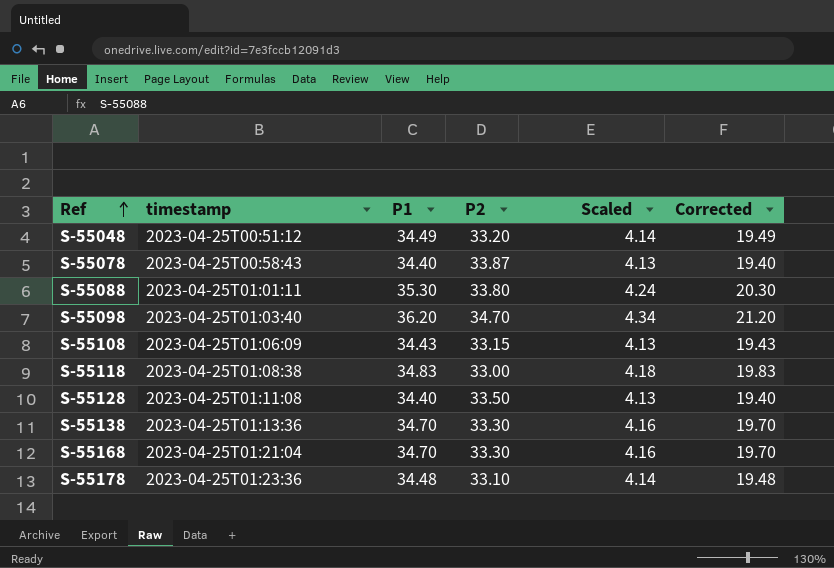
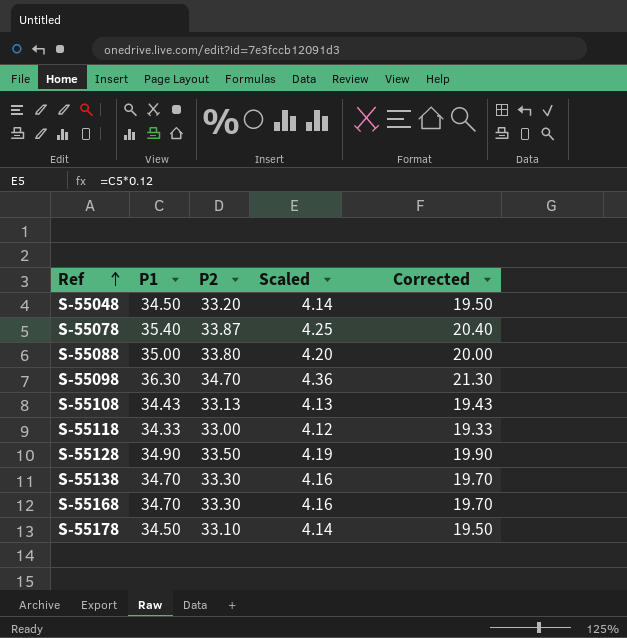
column timestamp | position: 2 -> none
S-55048 | P1: 34.49 -> 34.50
S-55048 | Corrected: 19.49 -> 19.50
S-55078 | P1: 34.40 -> 35.40
S-55078 | Scaled: 4.13 -> 4.25
S-55078 | Corrected: 19.40 -> 20.40
S-55088 | P1: 35.30 -> 35.00
S-55088 | Scaled: 4.24 -> 4.20
S-55088 | Corrected: 20.30 -> 20.00
S-55098 | P1: 36.20 -> 36.30
S-55098 | Scaled: 4.34 -> 4.36
S-55098 | Corrected: 21.20 -> 21.30
S-55108 | P2: 33.15 -> 33.13
S-55118 | P1: 34.83 -> 34.33
S-55118 | Scaled: 4.18 -> 4.12
S-55118 | Corrected: 19.83 -> 19.33
S-55128 | P1: 34.40 -> 34.90
S-55128 | Scaled: 4.13 -> 4.19
S-55128 | Corrected: 19.40 -> 19.90
S-55178 | P1: 34.48 -> 34.50
S-55178 | Corrected: 19.48 -> 19.50

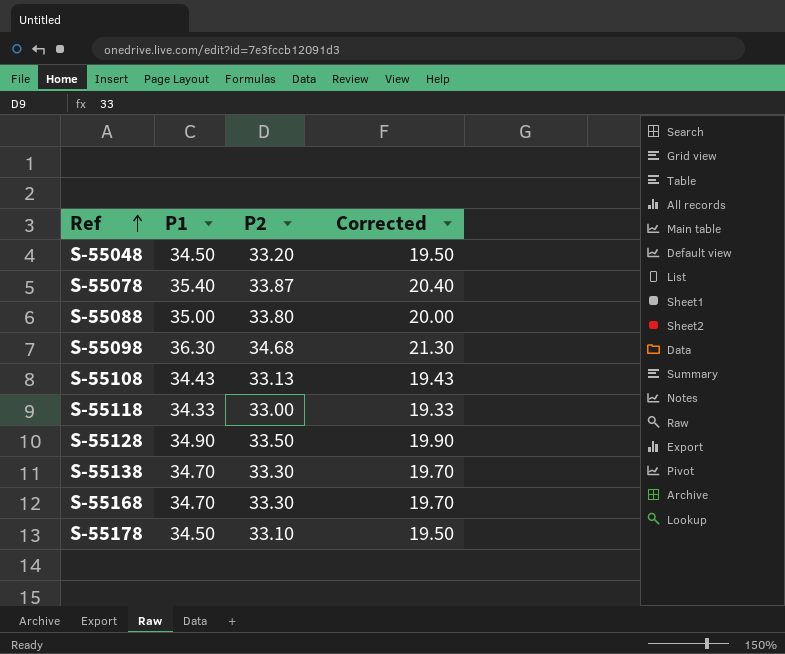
column Scaled | formula: [P1] * 0.12 -> none
S-55098 | P2: 34.70 -> 34.68

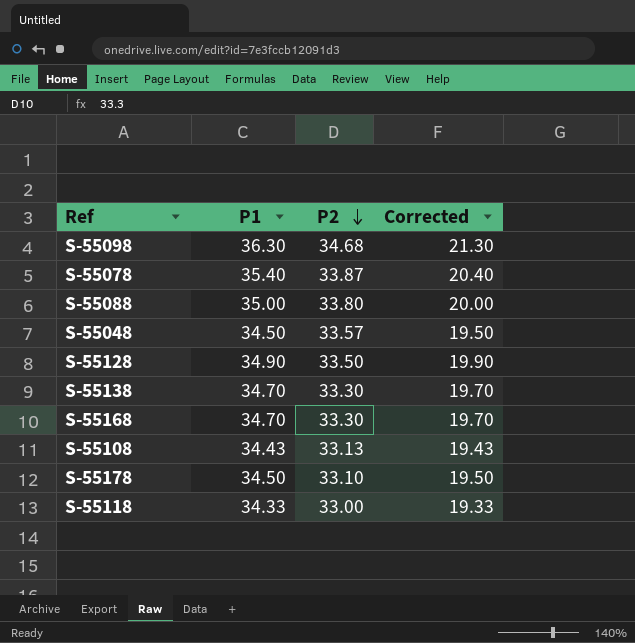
row order: Ref ascending -> P2 descending
S-55048 | P2: 33.20 -> 33.57

